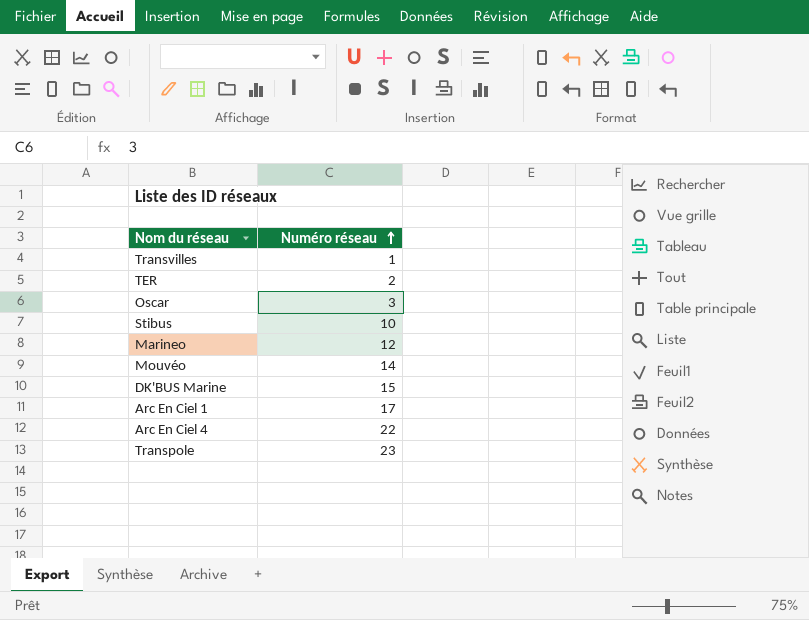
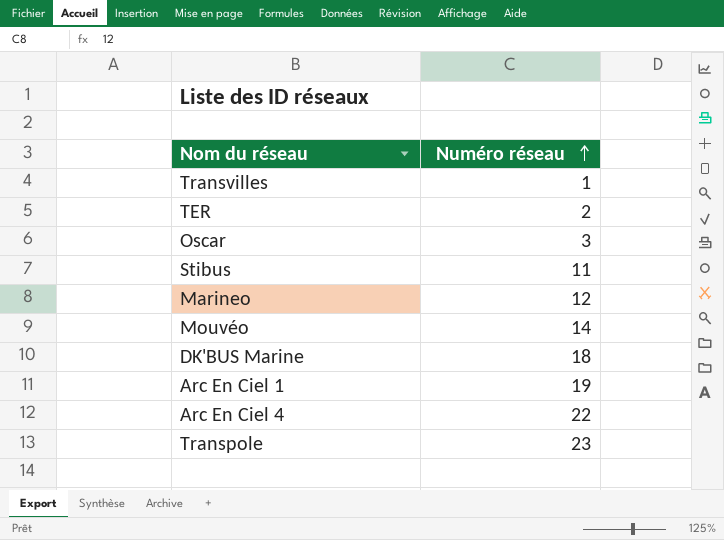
Stibus | Numéro réseau: 10 -> 11
DK'BUS Marine | Numéro réseau: 15 -> 18
Arc En Ciel 1 | Numéro réseau: 17 -> 19

